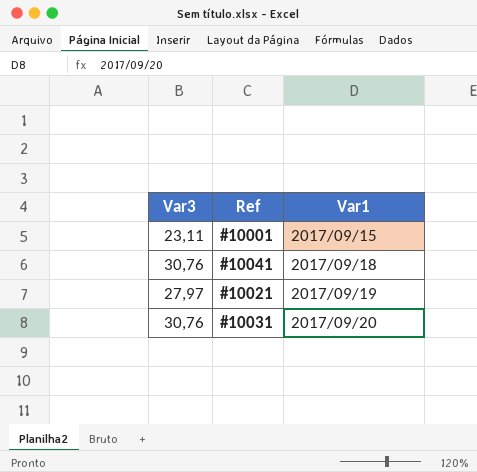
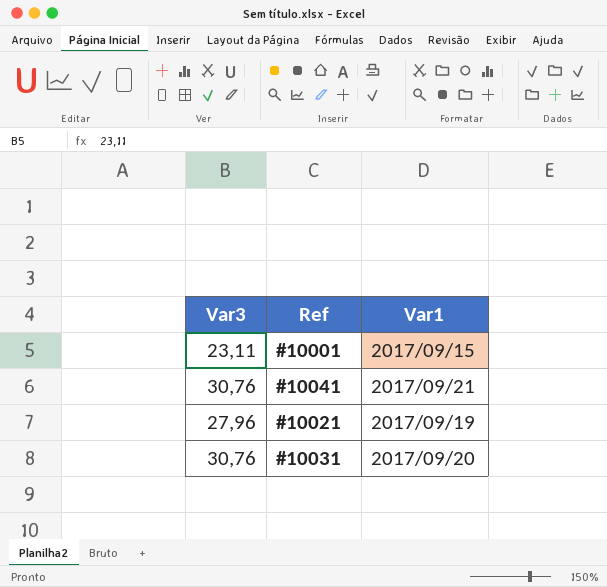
#10041 | Var1: 2017/09/18 -> 2017/09/21
#10021 | Var3: 27,97 -> 27,96

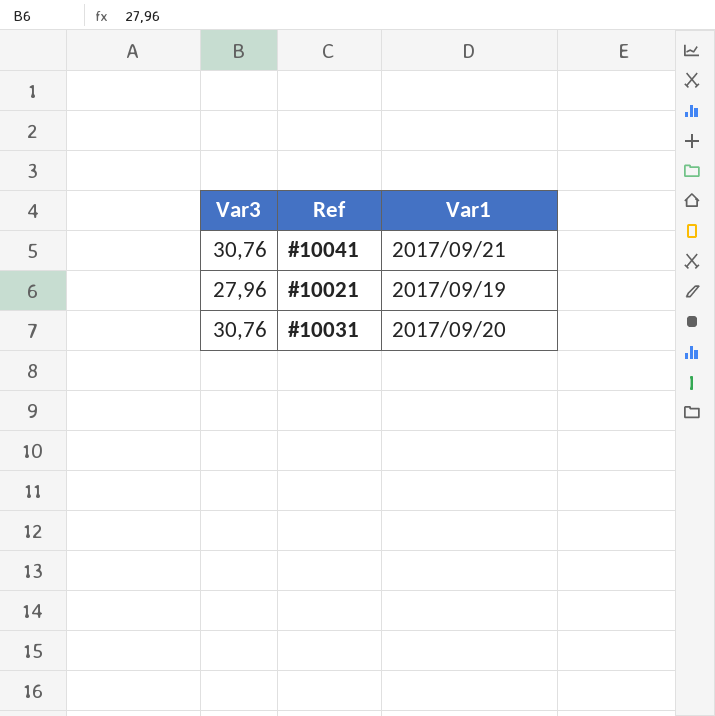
row #10001: 23,11 | 2017/09/15 -> none

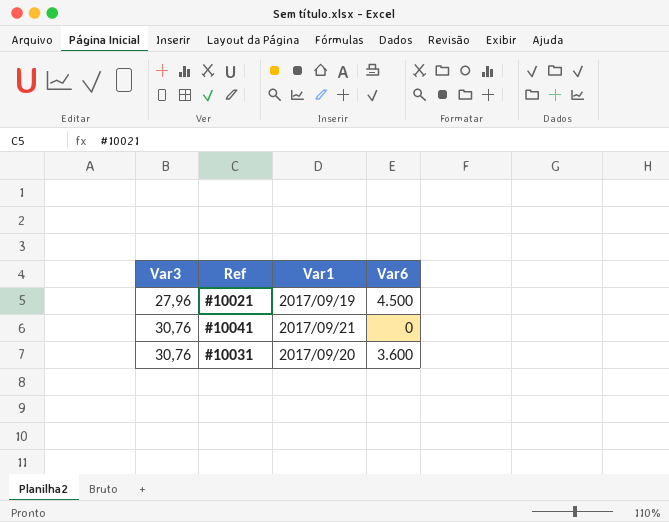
row order: none -> Var3 ascending
column Var6 | position: none -> 4

